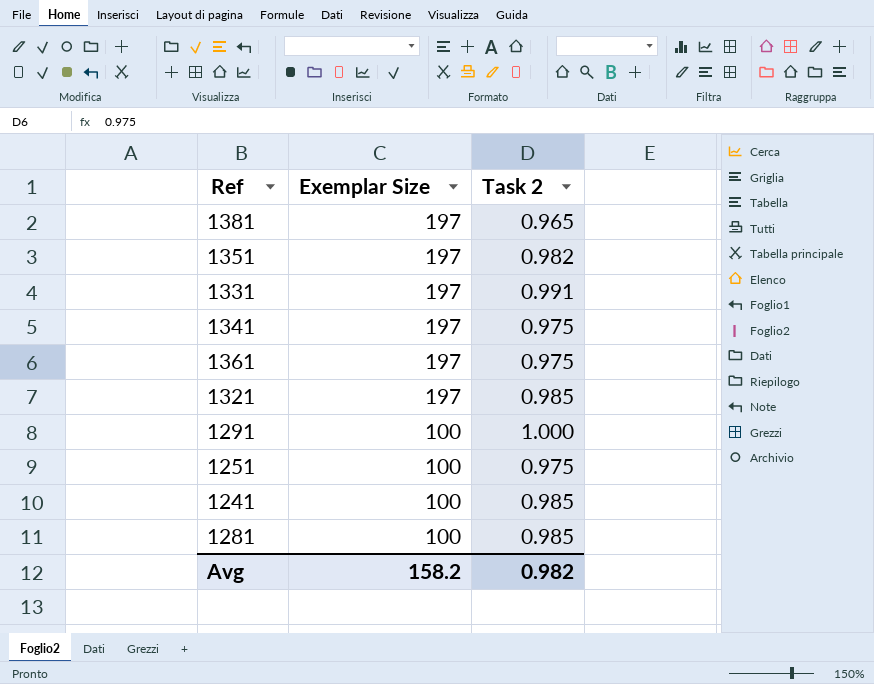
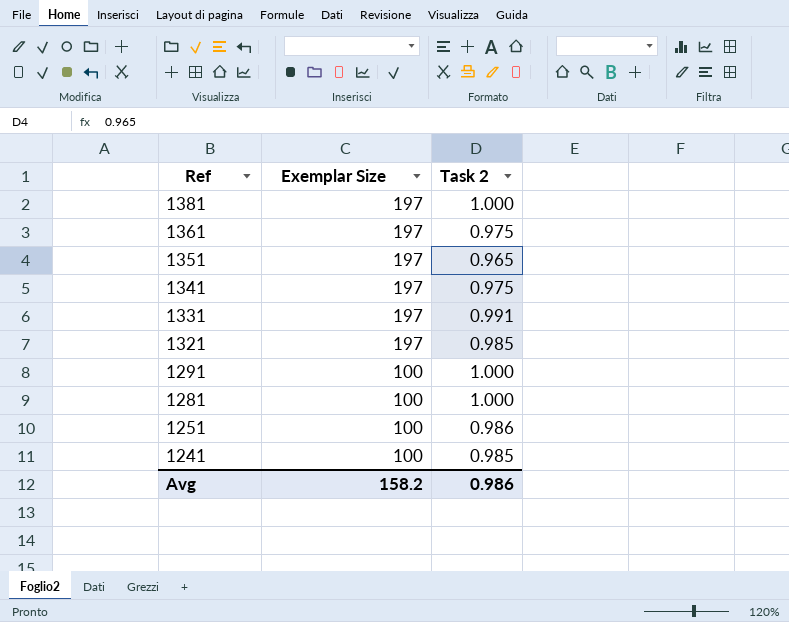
row order: Exemplar Size descending -> Ref descending
1381 | Task 2: 0.965 -> 1.000
1351 | Task 2: 0.982 -> 0.965
1281 | Task 2: 0.985 -> 1.000
1251 | Task 2: 0.975 -> 0.986
Avg | Task 2: 0.982 -> 0.986

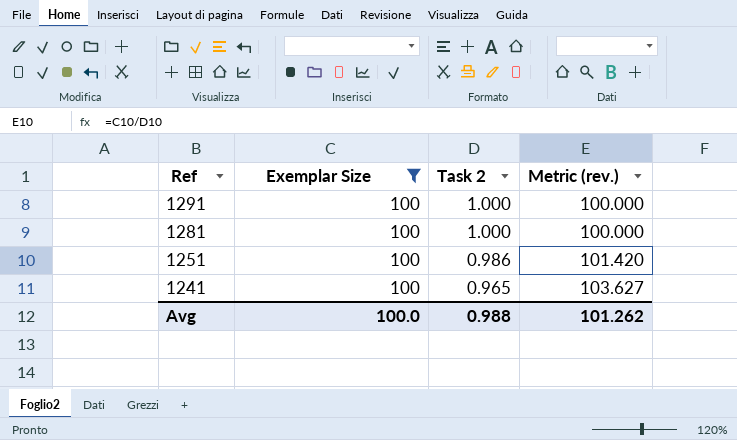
filter: none -> Exemplar Size = 100
column Metric (rev.) | formula: none -> [Exemplar Size] / [Task 2]
1241 | Task 2: 0.985 -> 0.965
Avg | Exemplar Size: 158.2 -> 100.0
Avg | Task 2: 0.986 -> 0.988

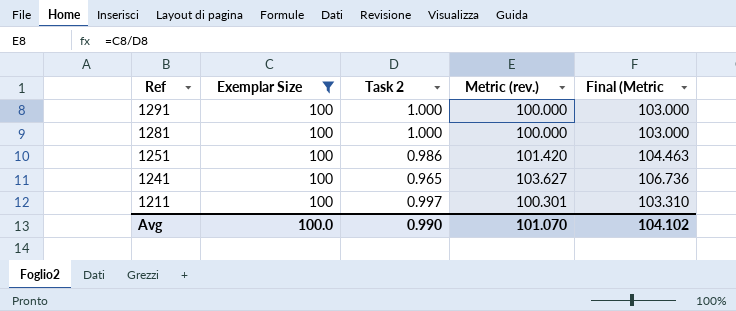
column Final (Metric | formula: none -> [Metric (rev.)] * 1.03
row 1211: none -> 100 | 0.997 | 100.301 | 103.310
Avg | Task 2: 0.988 -> 0.990
Avg | Metric (rev.): 101.262 -> 101.070

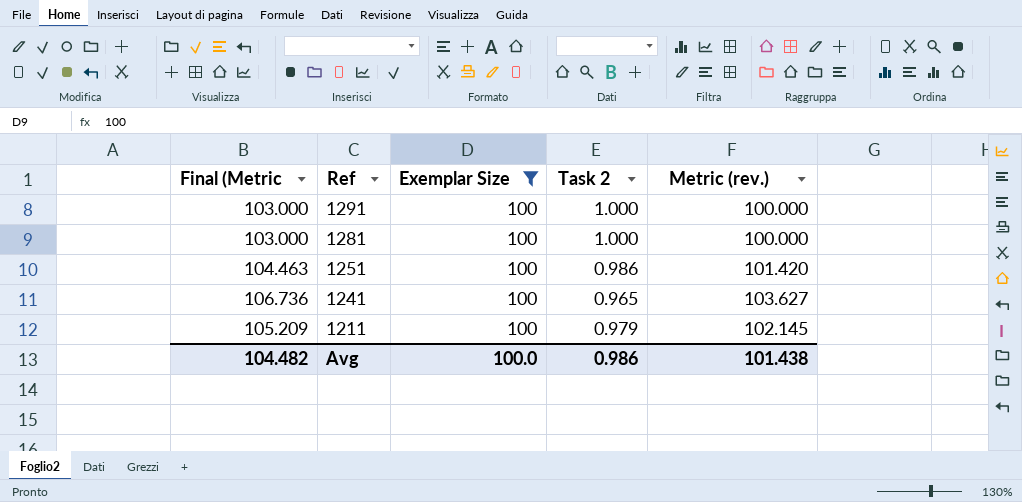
column Final (Metric | position: 5 -> 1
1211 | Final (Metric: 103.310 -> 105.209
1211 | Task 2: 0.997 -> 0.979
1211 | Metric (rev.): 100.301 -> 102.145
Avg | Final (Metric: 104.102 -> 104.482
Avg | Task 2: 0.990 -> 0.986
Avg | Metric (rev.): 101.070 -> 101.438

